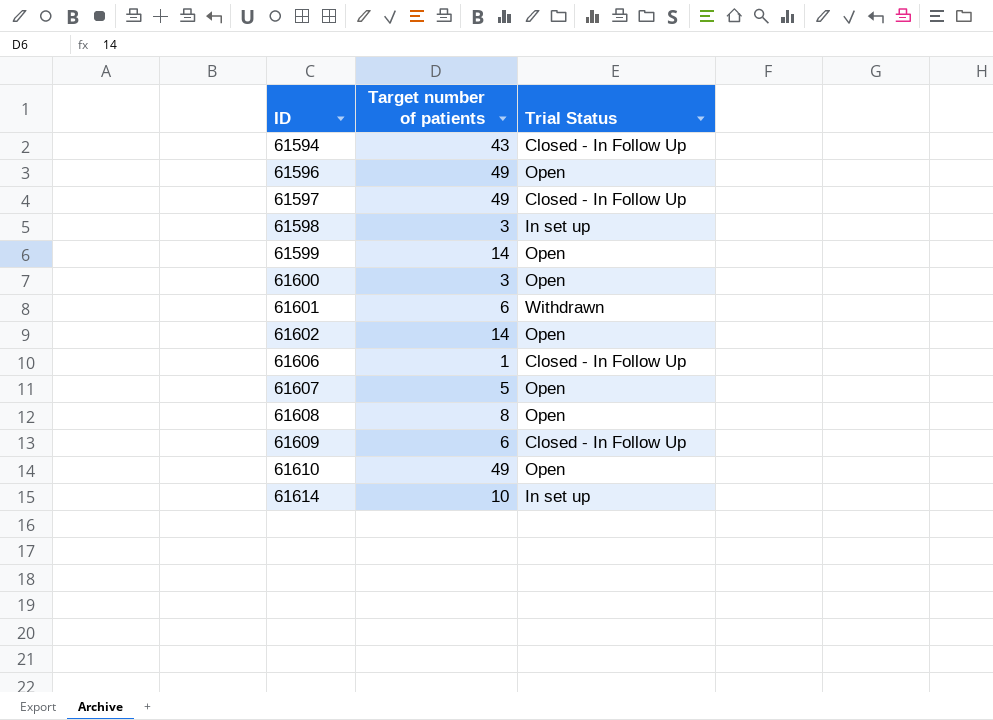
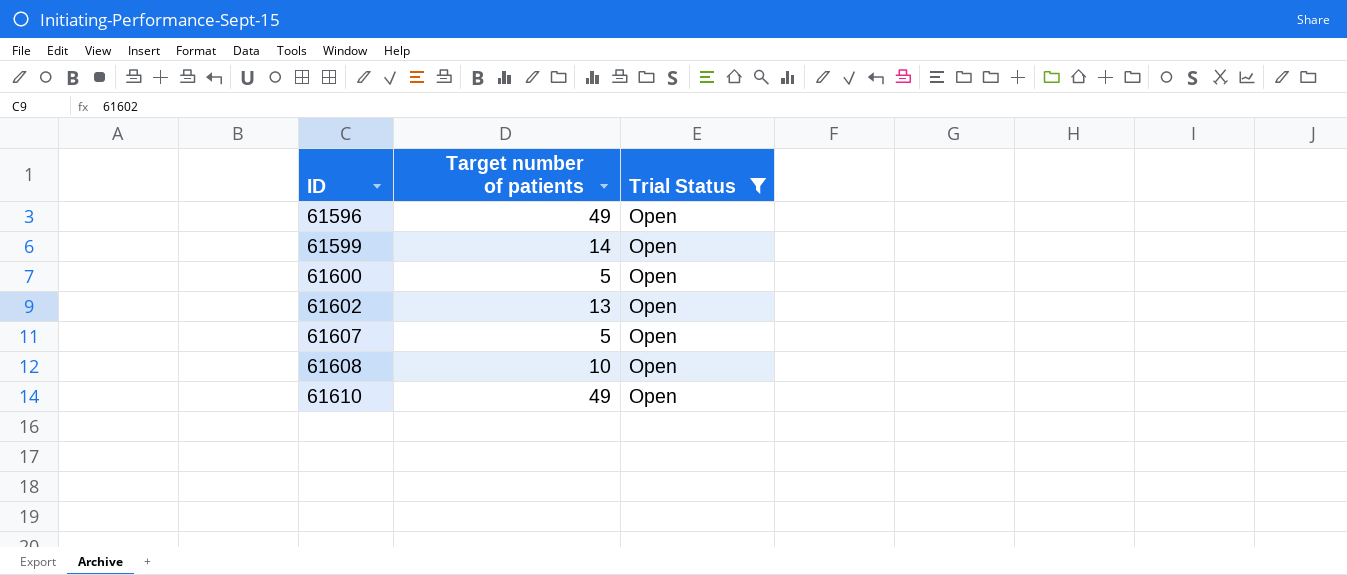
filter: none -> Trial Status = Open
61600 | Target number of patients: 3 -> 5
61602 | Target number of patients: 14 -> 13
61608 | Target number of patients: 8 -> 10

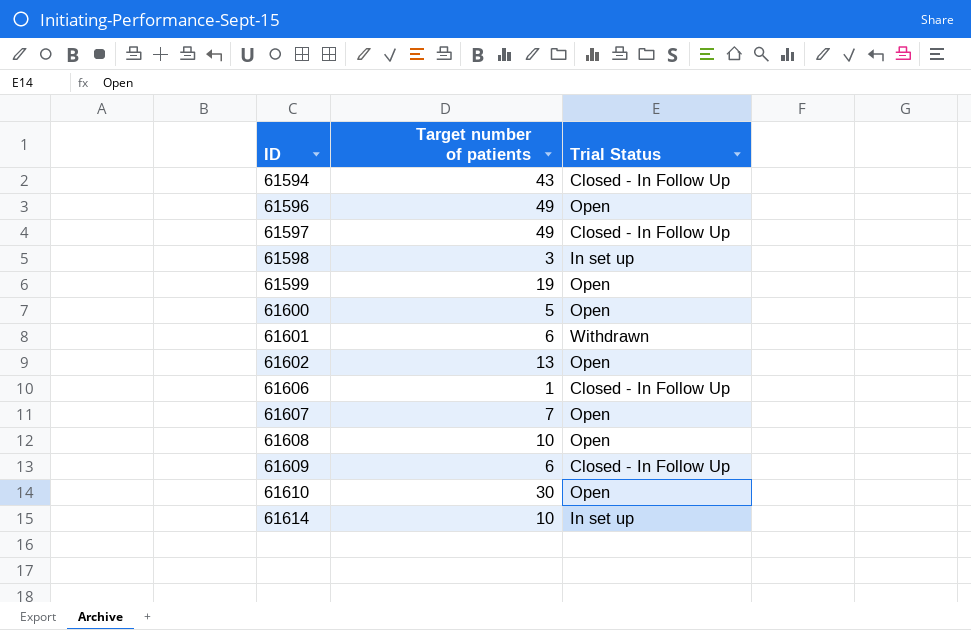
filter: Trial Status = Open -> none
61599 | Target number of patients: 14 -> 19
61607 | Target number of patients: 5 -> 7
61610 | Target number of patients: 49 -> 30

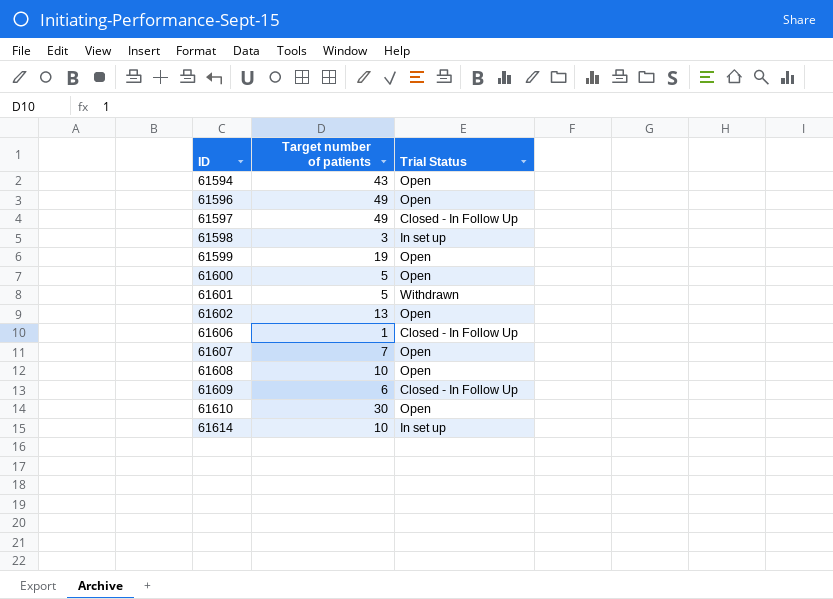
61594 | Trial Status: Closed - In Follow Up -> Open
61601 | Target number of patients: 6 -> 5

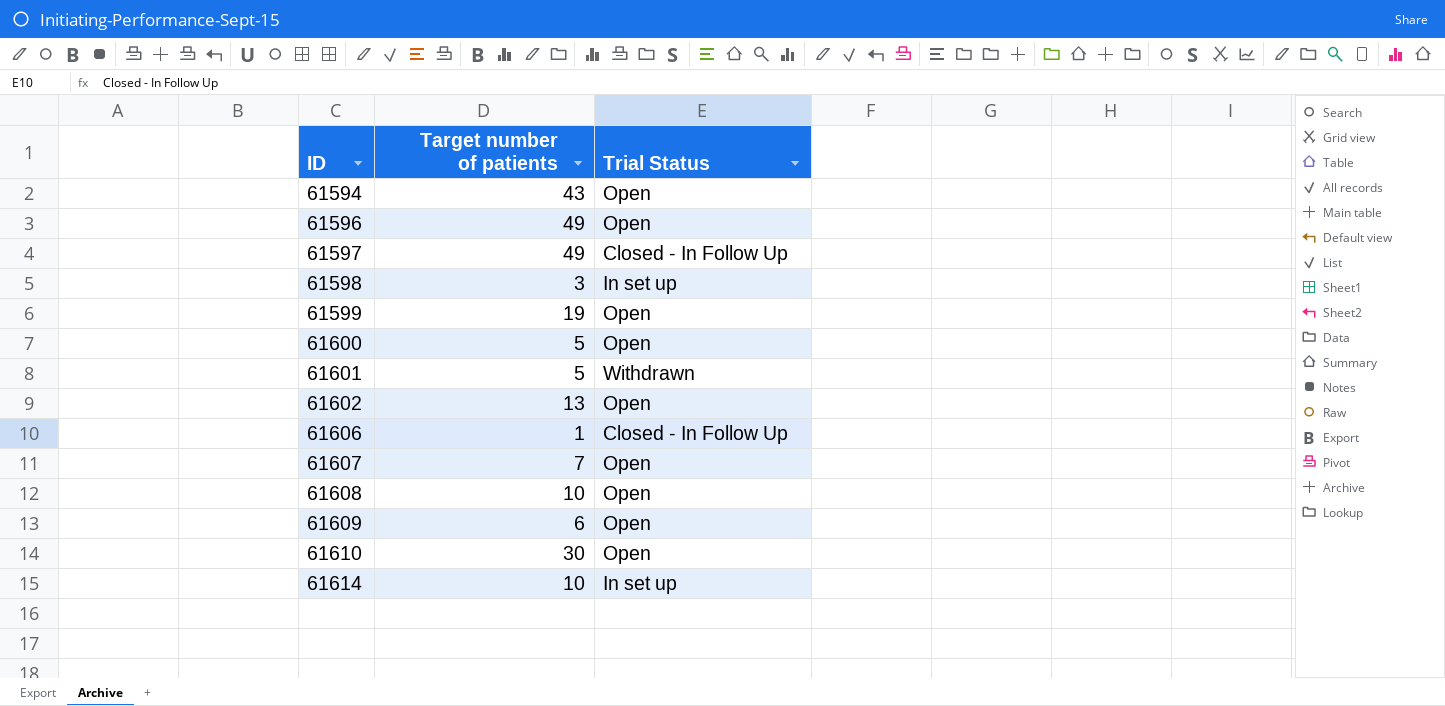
61609 | Trial Status: Closed - In Follow Up -> Open

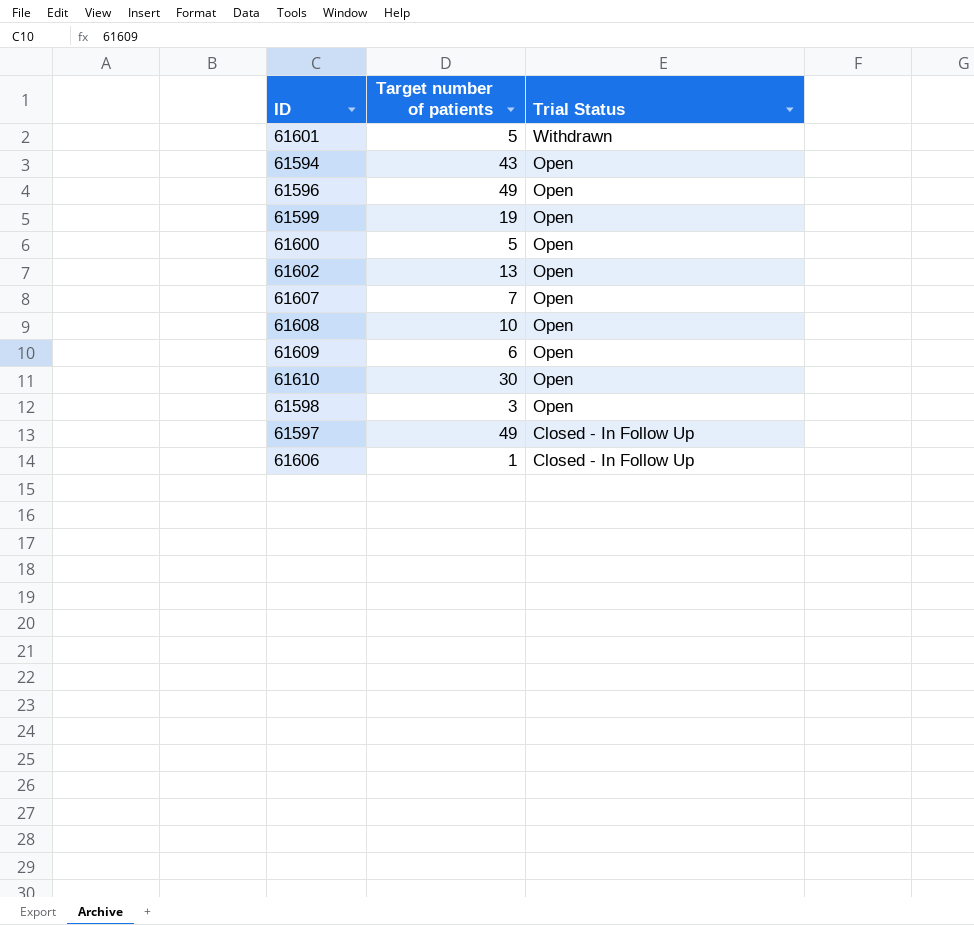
row order: ID ascending -> Trial Status descending
row 61614: 10 | In set up -> none
61598 | Trial Status: In set up -> Open

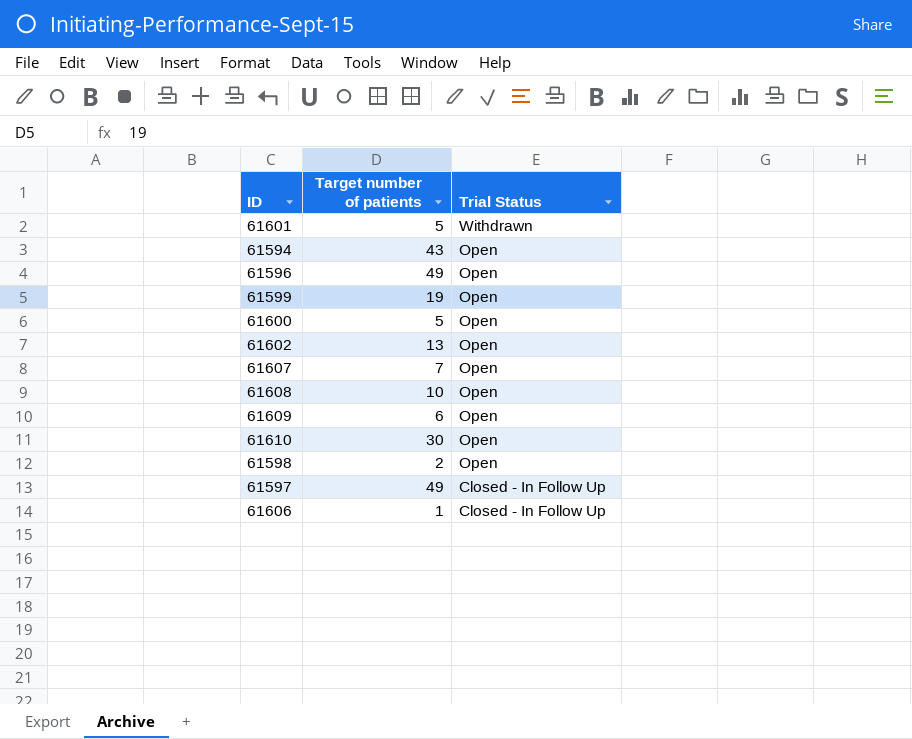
61598 | Target number of patients: 3 -> 2

